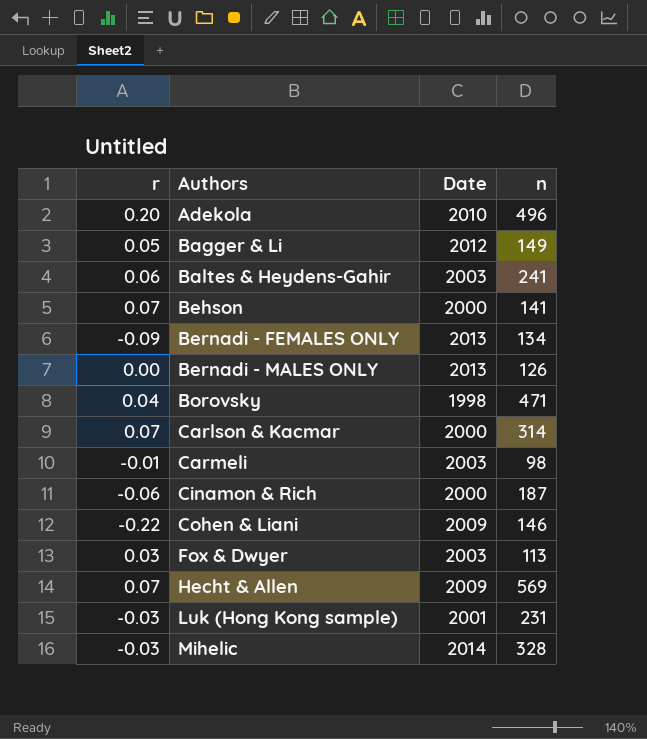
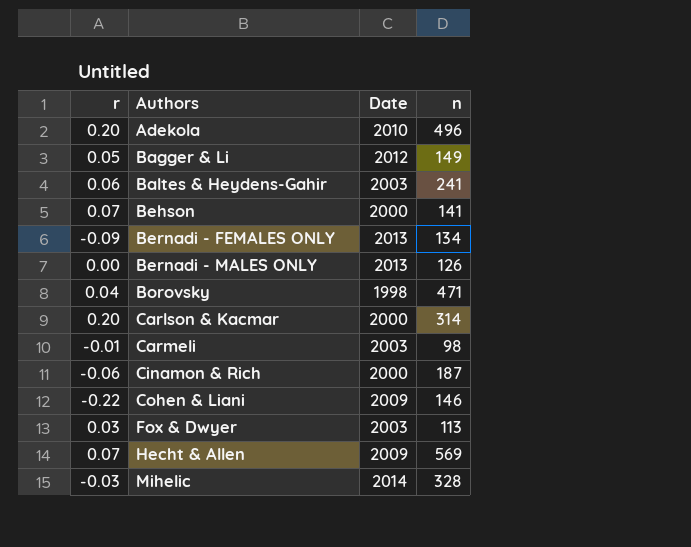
row Luk (Hong Kong sample): -0.03 | 2001 | 231 -> none
Carlson & Kacmar | r: 0.07 -> 0.20

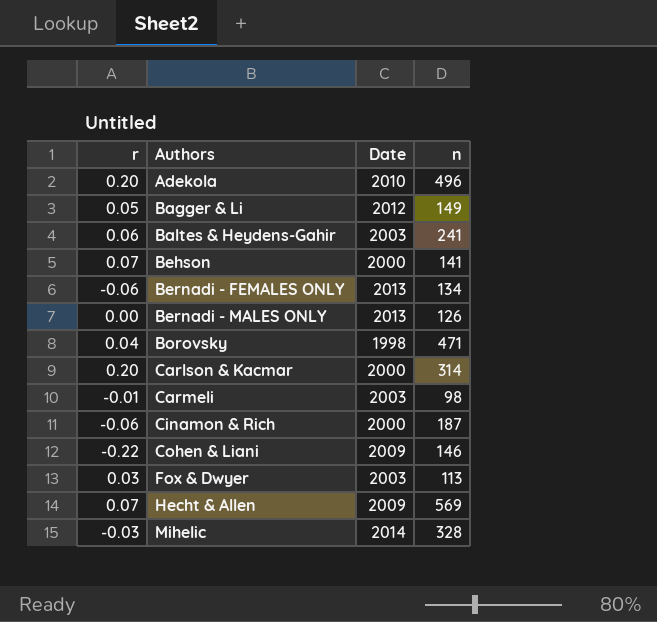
Bernadi - FEMALES ONLY | r: -0.09 -> -0.06

